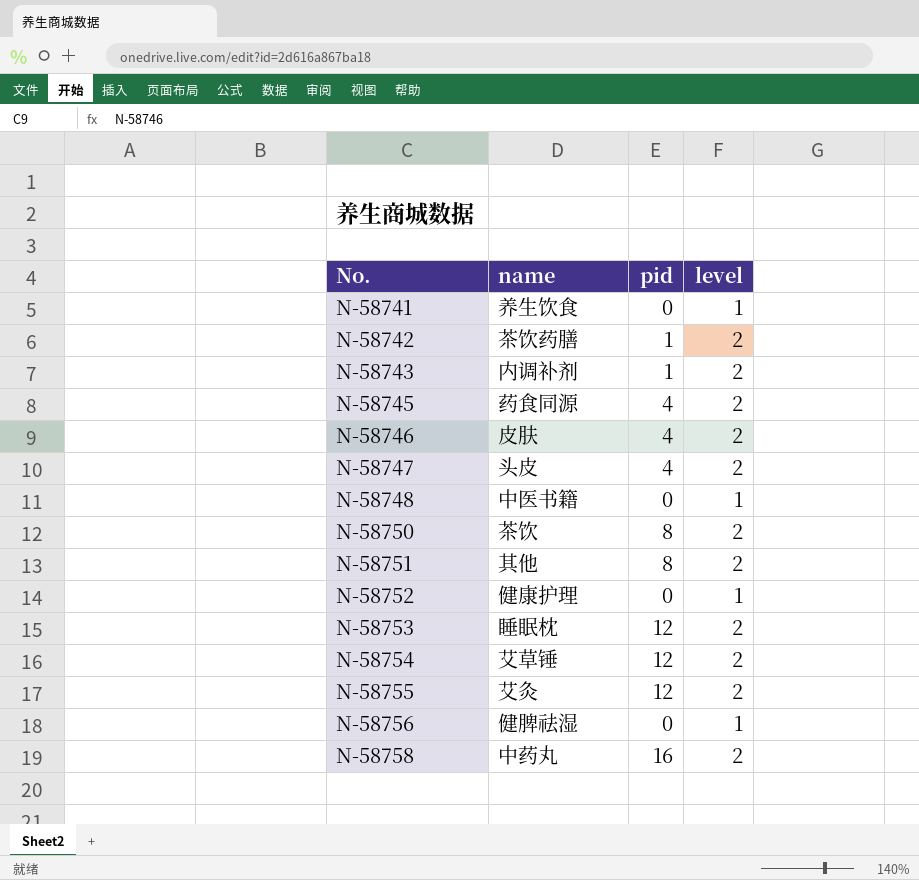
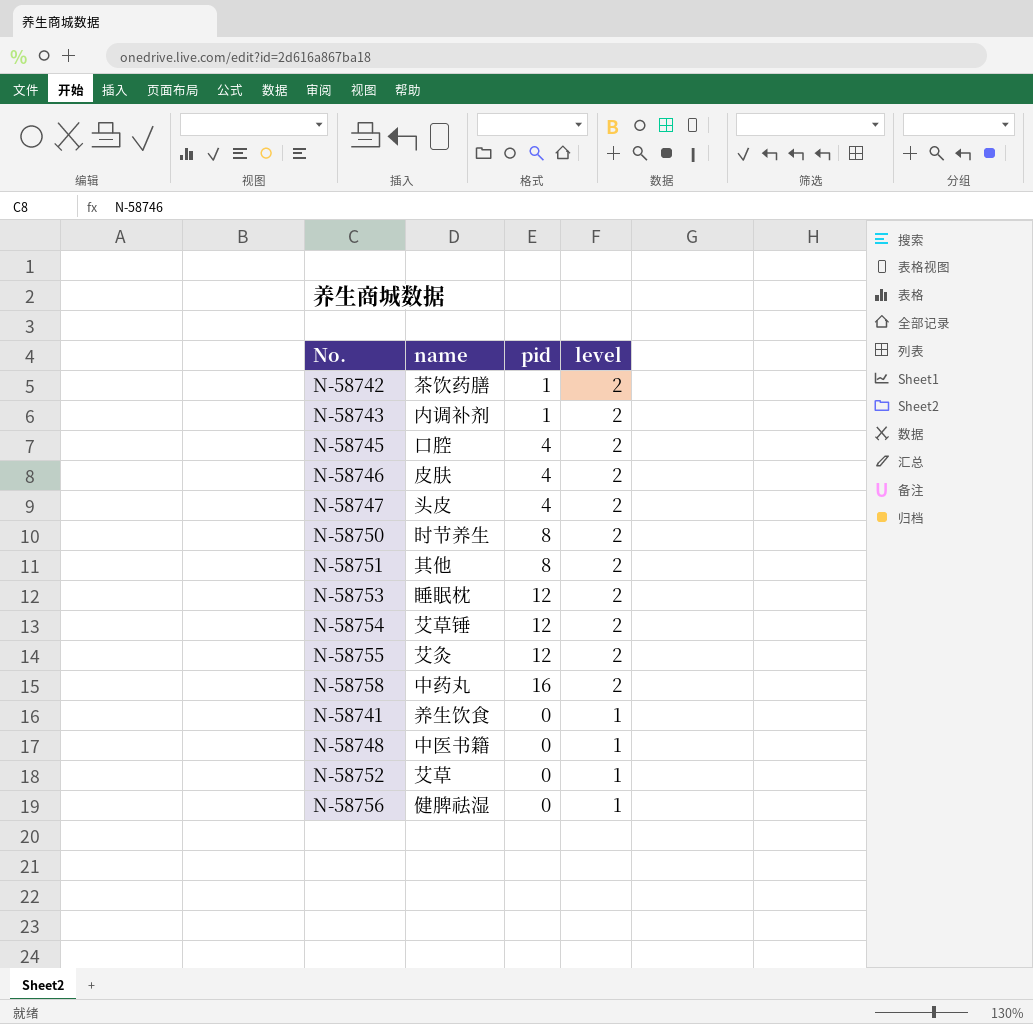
row order: No. ascending -> level descending
N-58745 | name: 药食同源 -> 口腔
N-58750 | name: 茶饮 -> 时节养生
N-58752 | name: 健康护理 -> 艾草

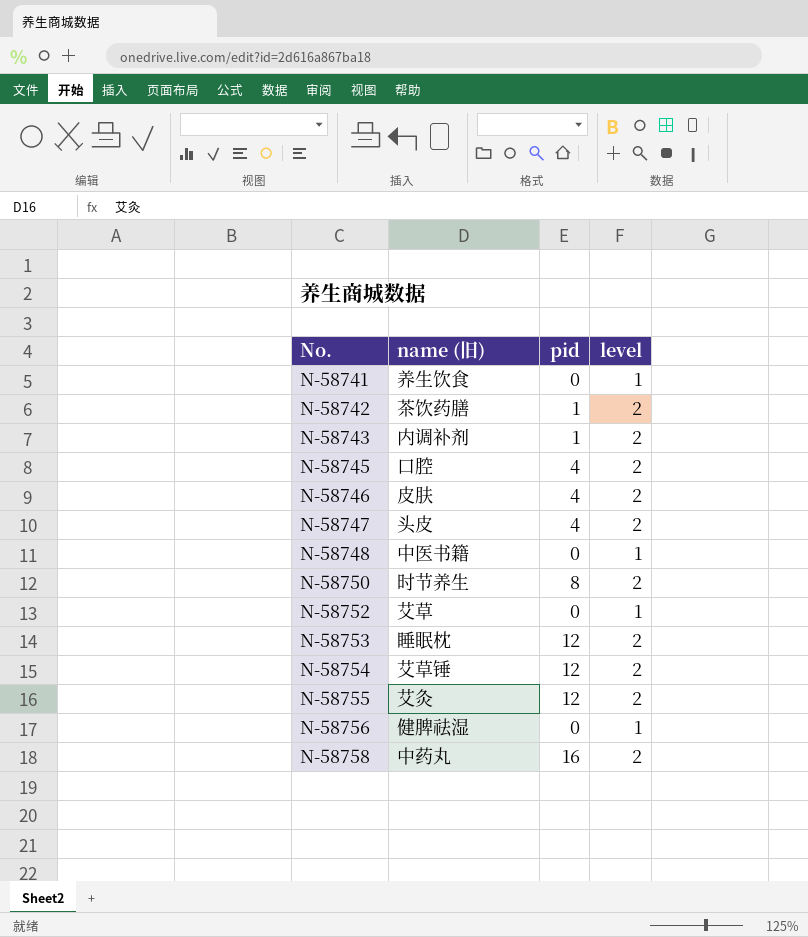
row order: level descending -> No. ascending
column name: name -> name (旧)
row N-58751: 其他 | 8 | 2 -> none

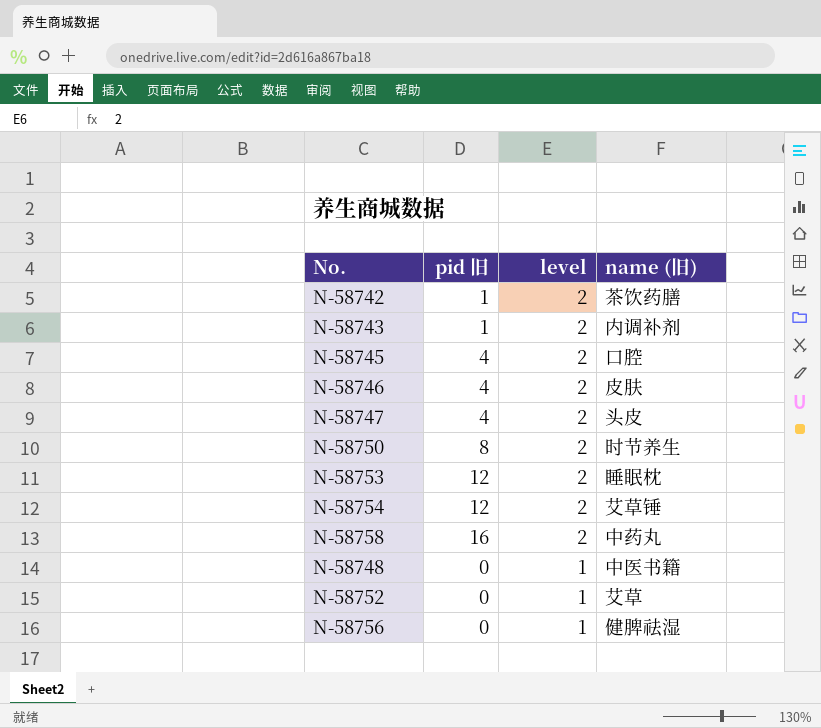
row order: No. ascending -> level descending
column name: pid -> pid 旧
column name (旧) | position: 2 -> 4
row N-58741: 养生饮食 | 0 | 1 -> none
row N-58755: 艾灸 | 12 | 2 -> none

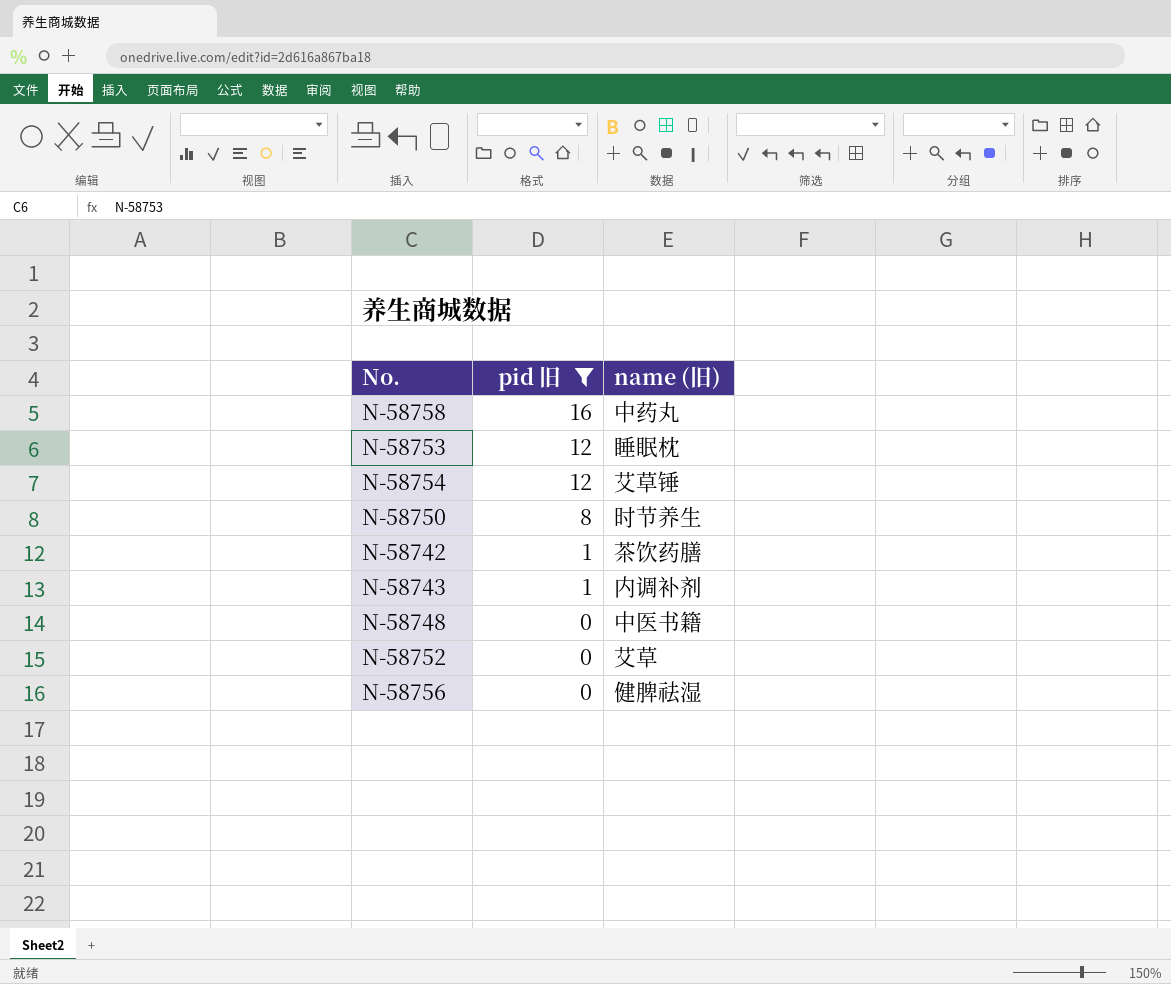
filter: none -> pid 旧 != 4
row order: level descending -> pid 旧 descending
column level | position: 3 -> none

